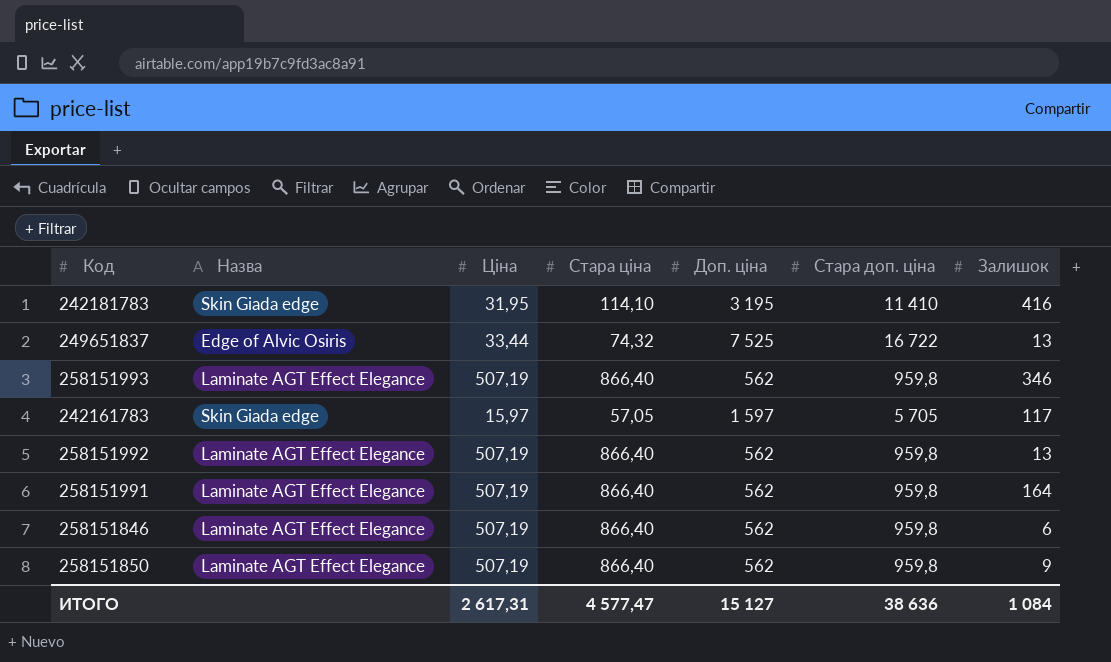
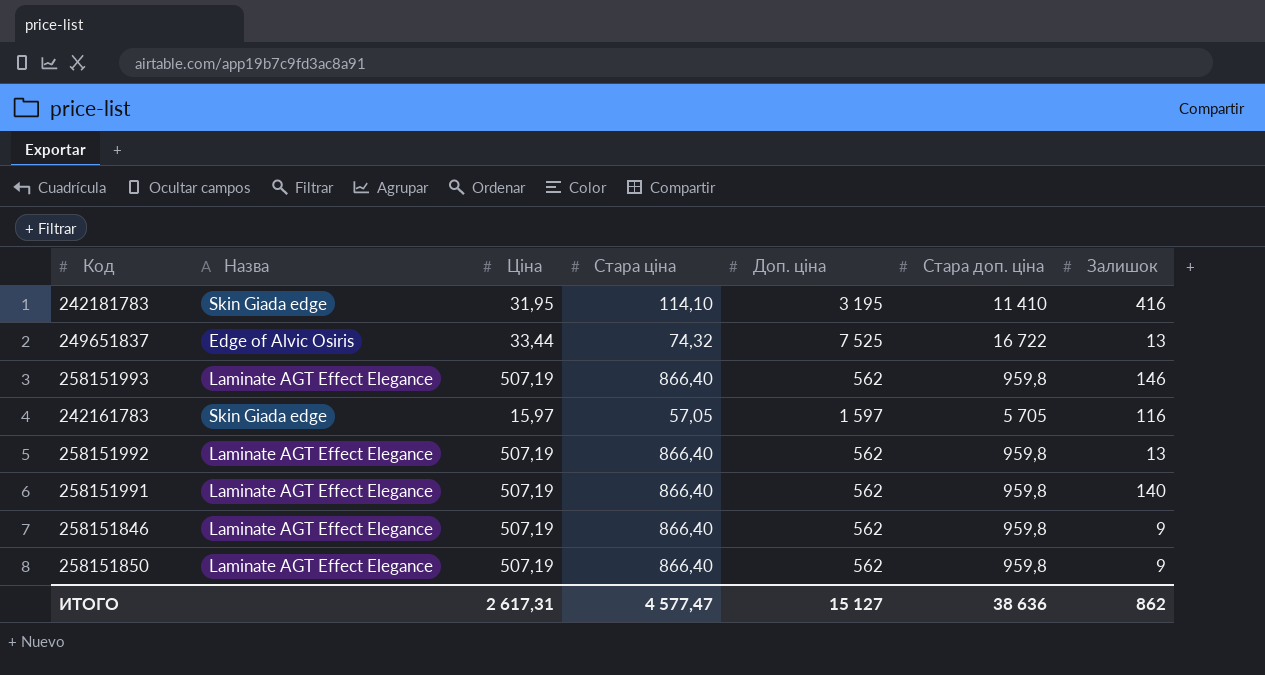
258151993 | Залишок: 346 -> 146
242161783 | Залишок: 117 -> 116
258151991 | Залишок: 164 -> 140
258151846 | Залишок: 6 -> 9
ИТОГО | Залишок: 1 084 -> 862

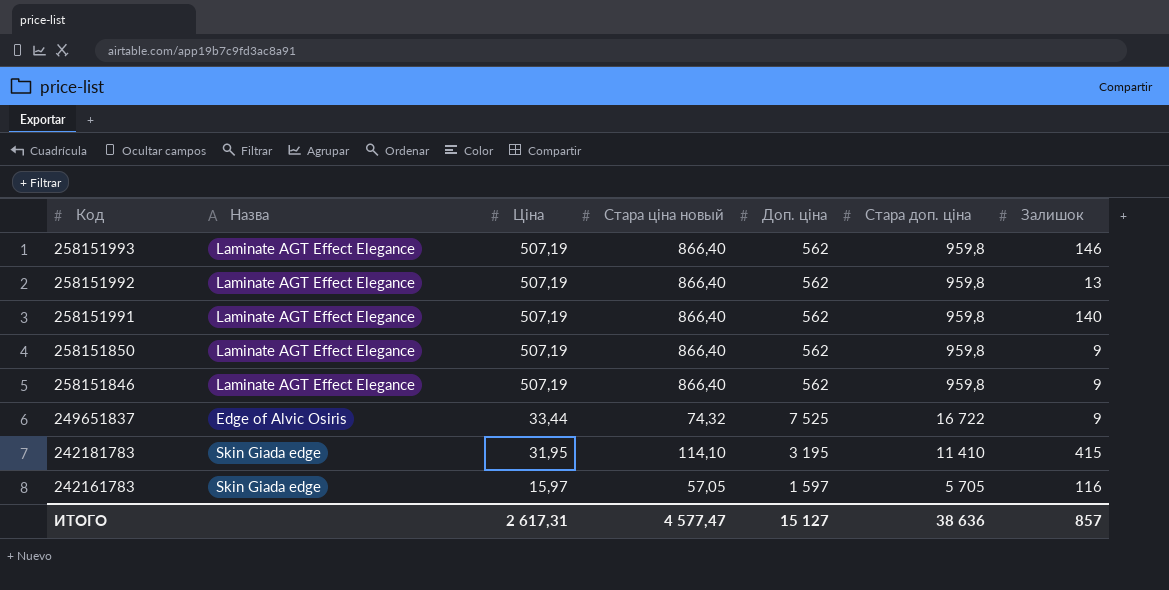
row order: none -> Код descending
column name: Стара ціна -> Стара ціна новый
249651837 | Залишок: 13 -> 9
242181783 | Залишок: 416 -> 415
ИТОГО | Залишок: 862 -> 857

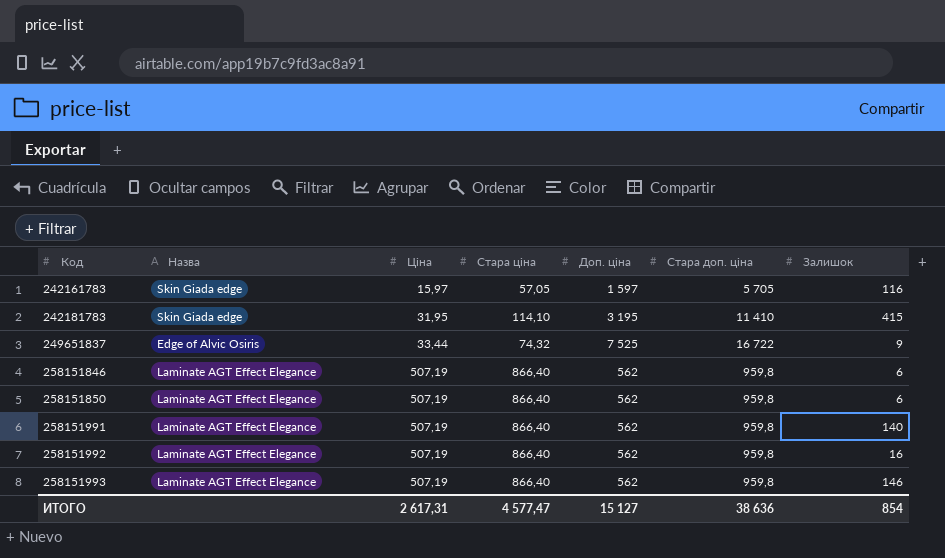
row order: Код descending -> Код ascending
column name: Стара ціна новый -> Стара ціна
258151846 | Залишок: 9 -> 6
258151850 | Залишок: 9 -> 6
258151992 | Залишок: 13 -> 16
ИТОГО | Залишок: 857 -> 854

